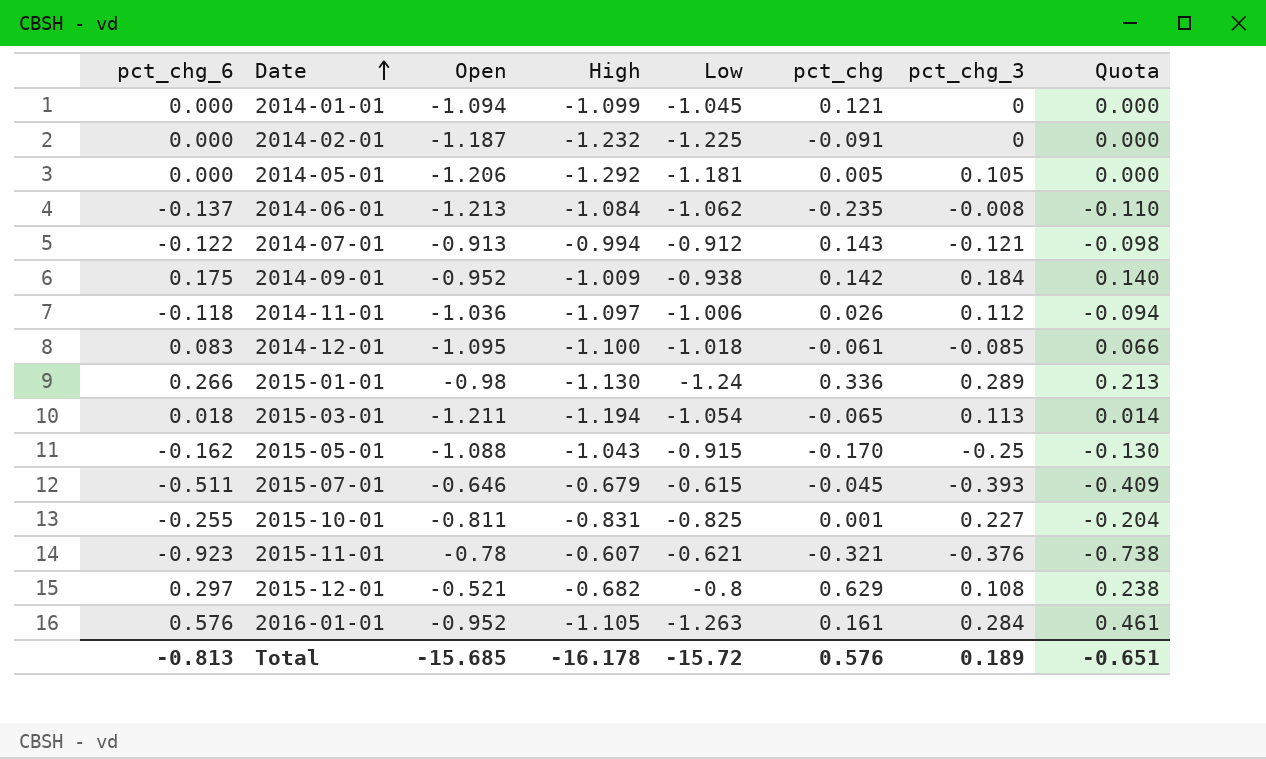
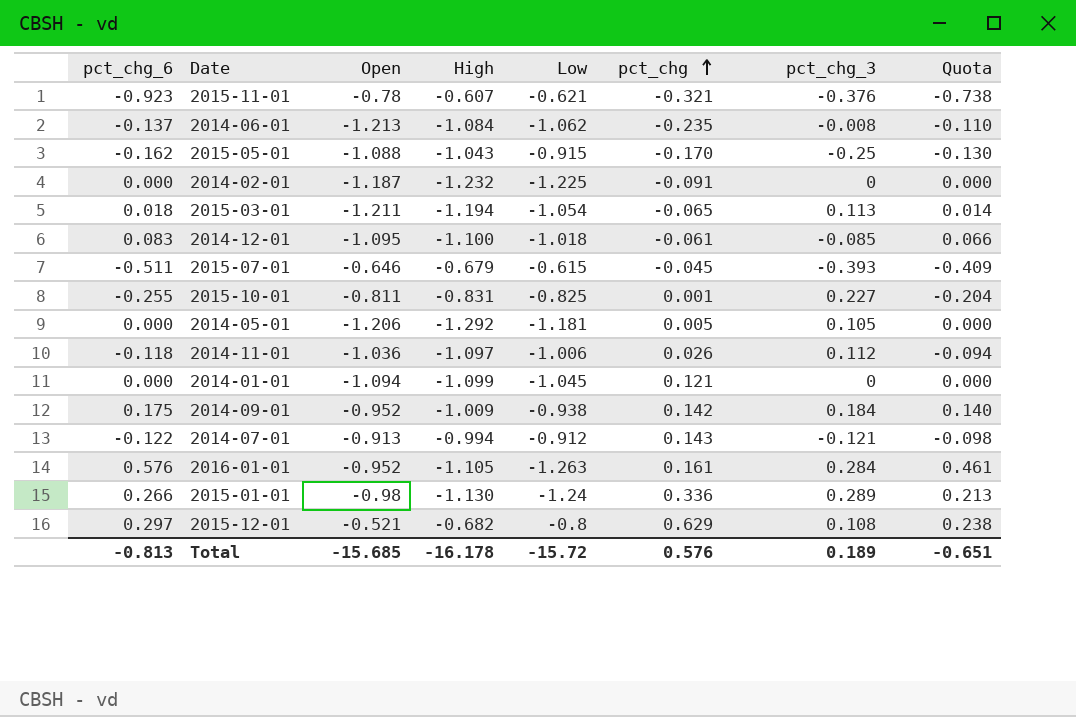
row order: Date ascending -> pct_chg ascending

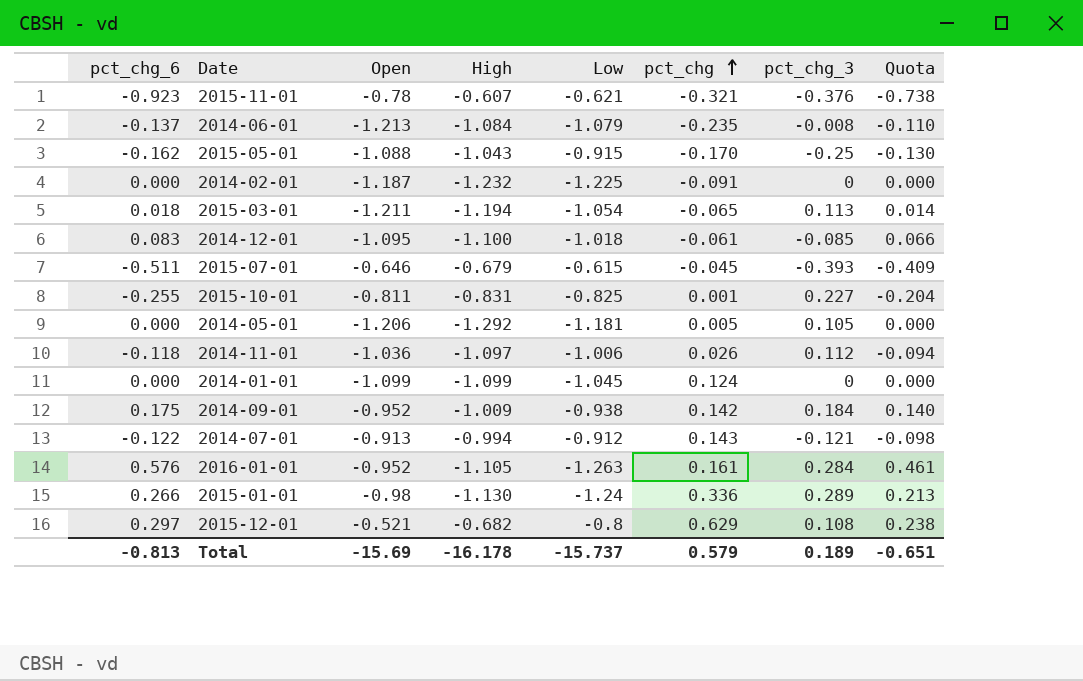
2014-06-01 | Low: -1.062 -> -1.079
2014-01-01 | Open: -1.094 -> -1.099
2014-01-01 | pct_chg: 0.121 -> 0.124
Total | Open: -15.685 -> -15.69
Total | Low: -15.72 -> -15.737
Total | pct_chg: 0.576 -> 0.579

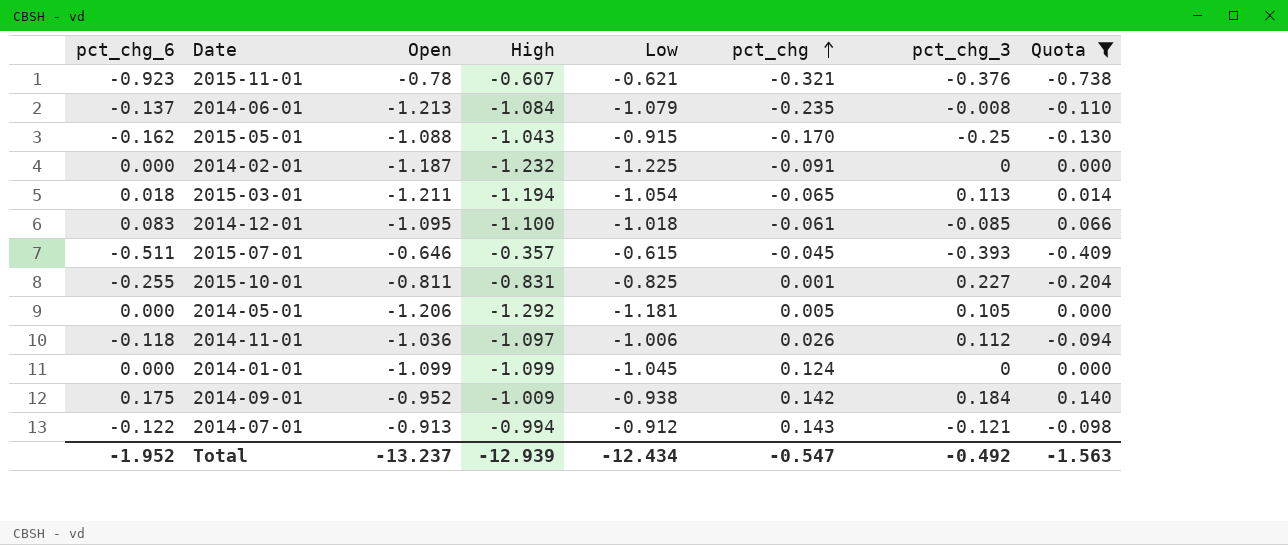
filter: none -> Quota <= 0.140
2015-07-01 | High: -0.679 -> -0.357
Total | pct_chg_6: -0.813 -> -1.952
Total | Open: -15.69 -> -13.237
Total | High: -16.178 -> -12.939
Total | Low: -15.737 -> -12.434
Total | pct_chg: 0.579 -> -0.547
Total | pct_chg_3: 0.189 -> -0.492
Total | Quota: -0.651 -> -1.563

